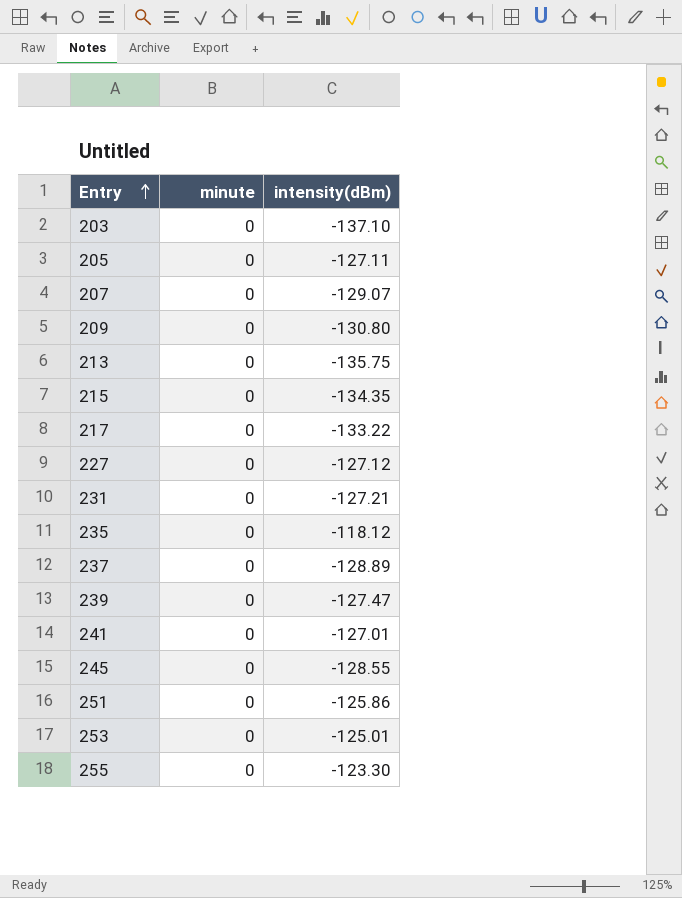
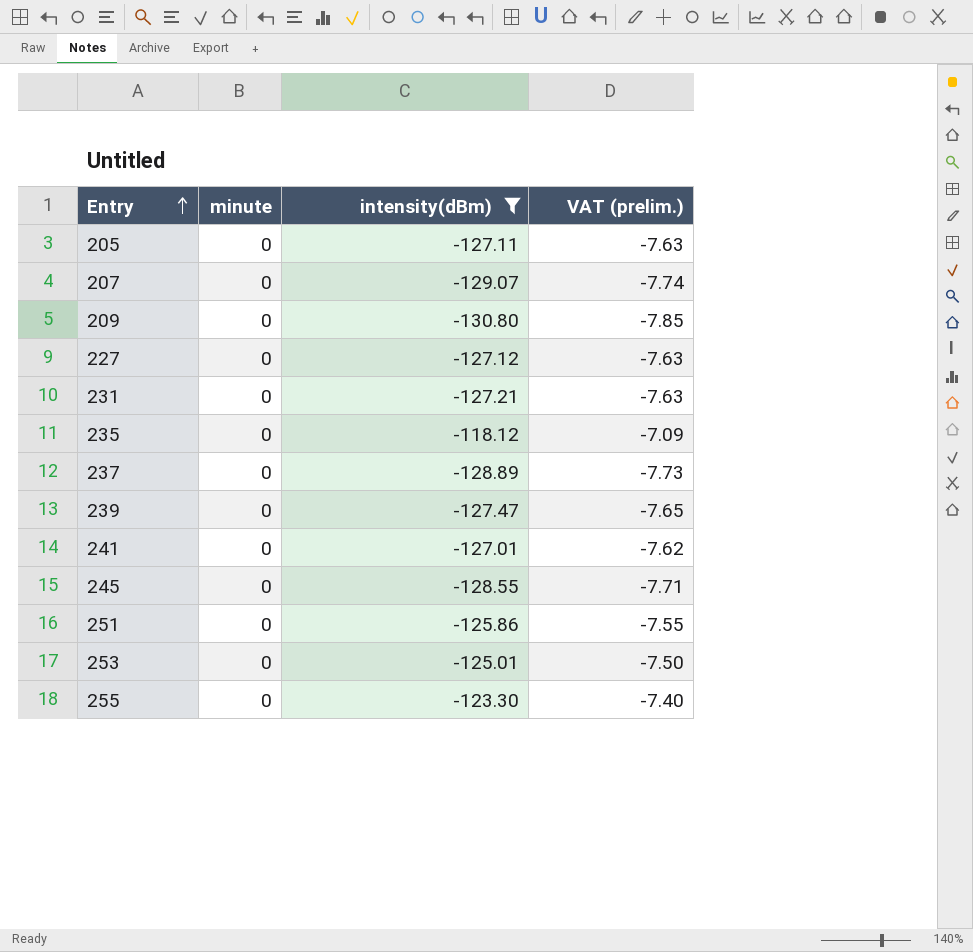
filter: none -> intensity(dBm) >= -130.80
column VAT (prelim.) | formula: none -> [intensity(dBm)] * 0.06

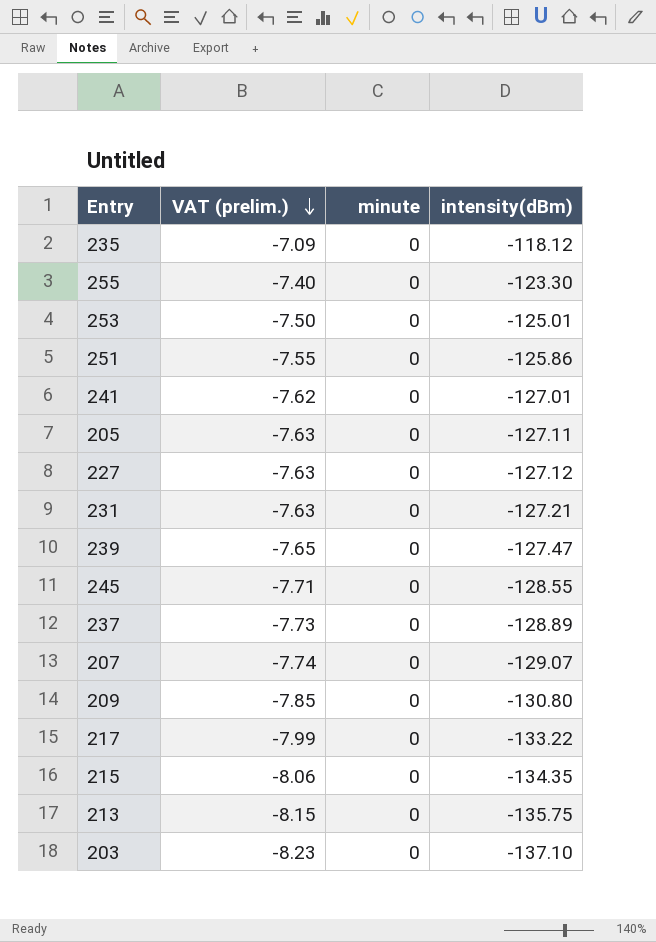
filter: intensity(dBm) >= -130.80 -> none
row order: Entry ascending -> VAT (prelim.) descending
column VAT (prelim.) | position: 4 -> 2

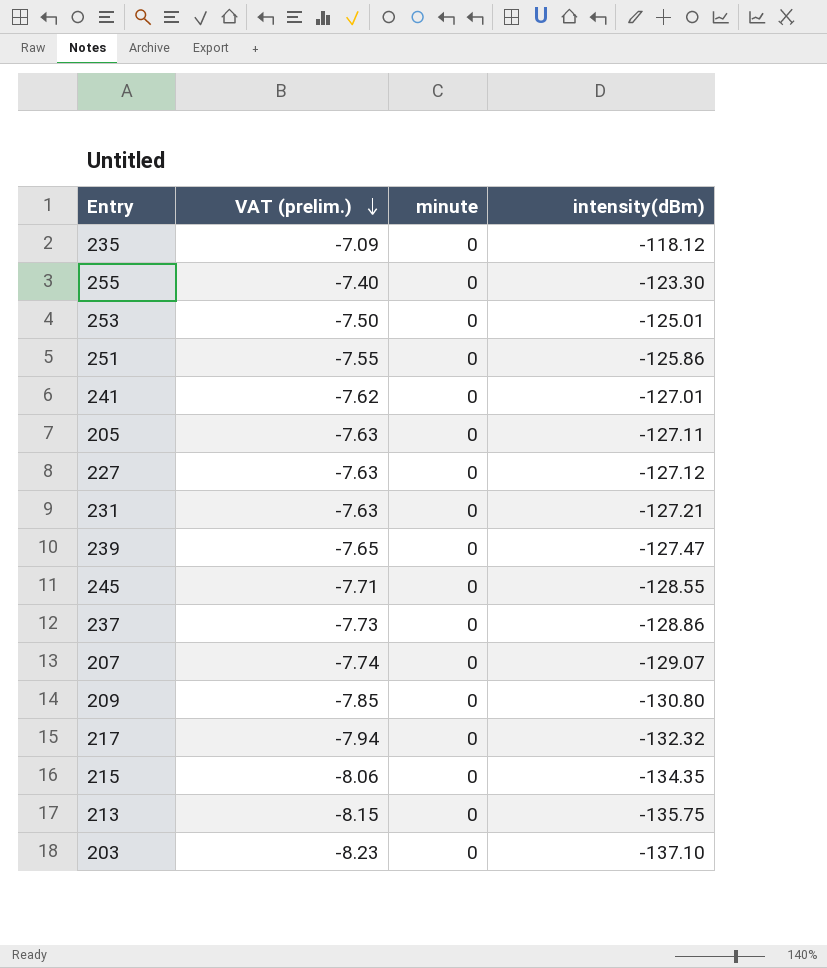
237 | intensity(dBm): -128.89 -> -128.86
217 | VAT (prelim.): -7.99 -> -7.94
217 | intensity(dBm): -133.22 -> -132.32

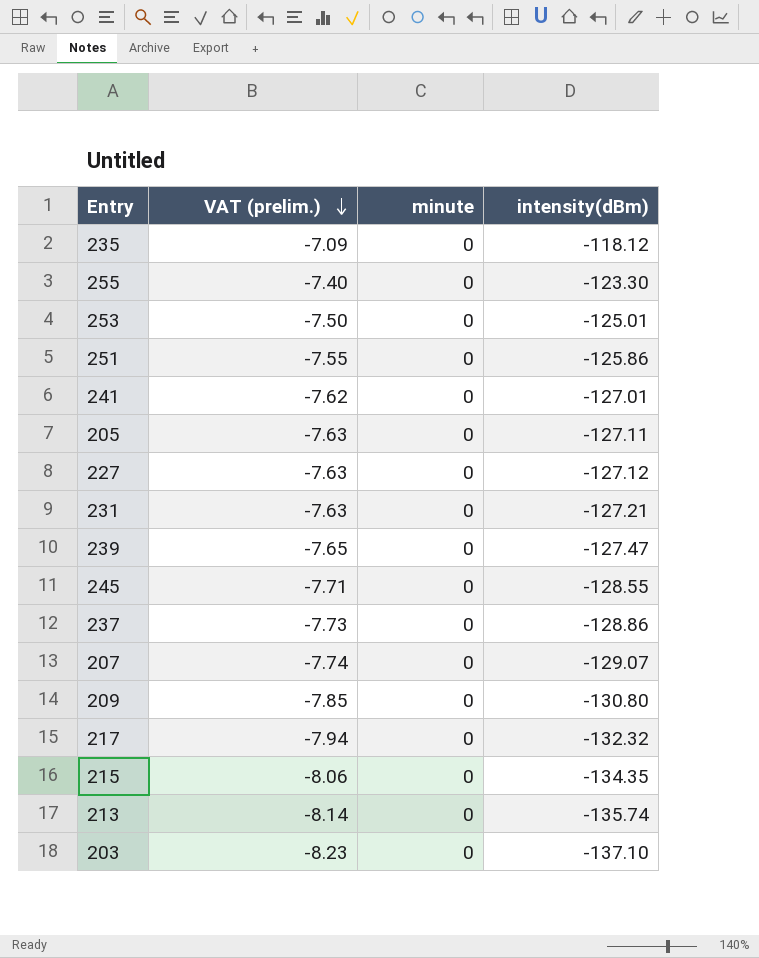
213 | VAT (prelim.): -8.15 -> -8.14
213 | intensity(dBm): -135.75 -> -135.74

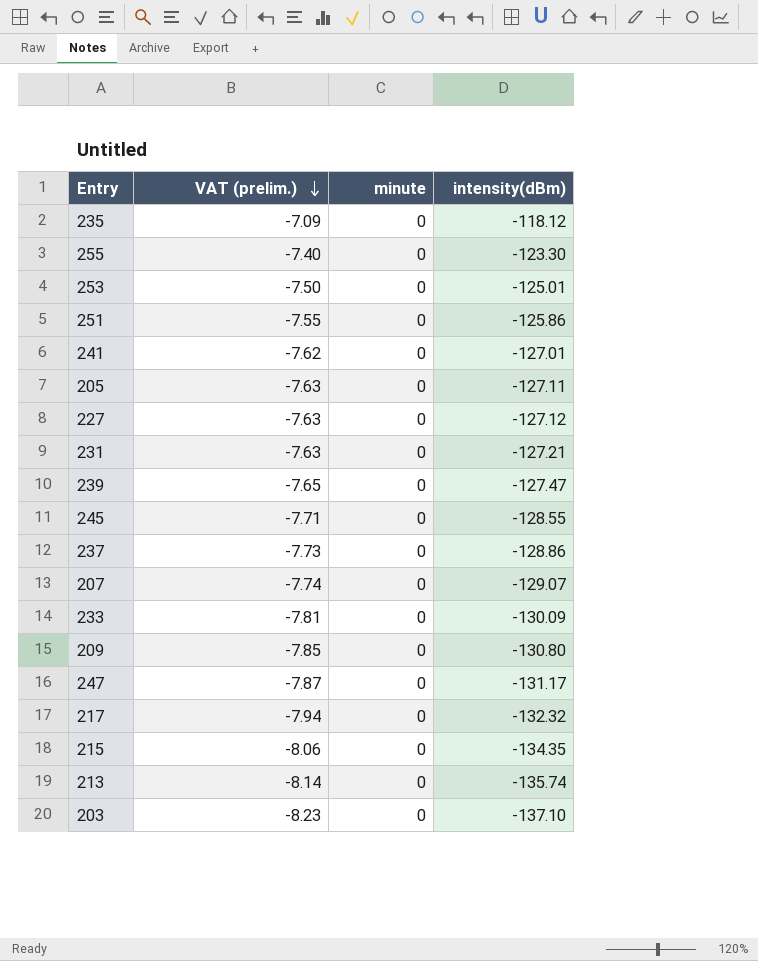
row 233: none -> -7.81 | 0 | -130.09
row 247: none -> -7.87 | 0 | -131.17

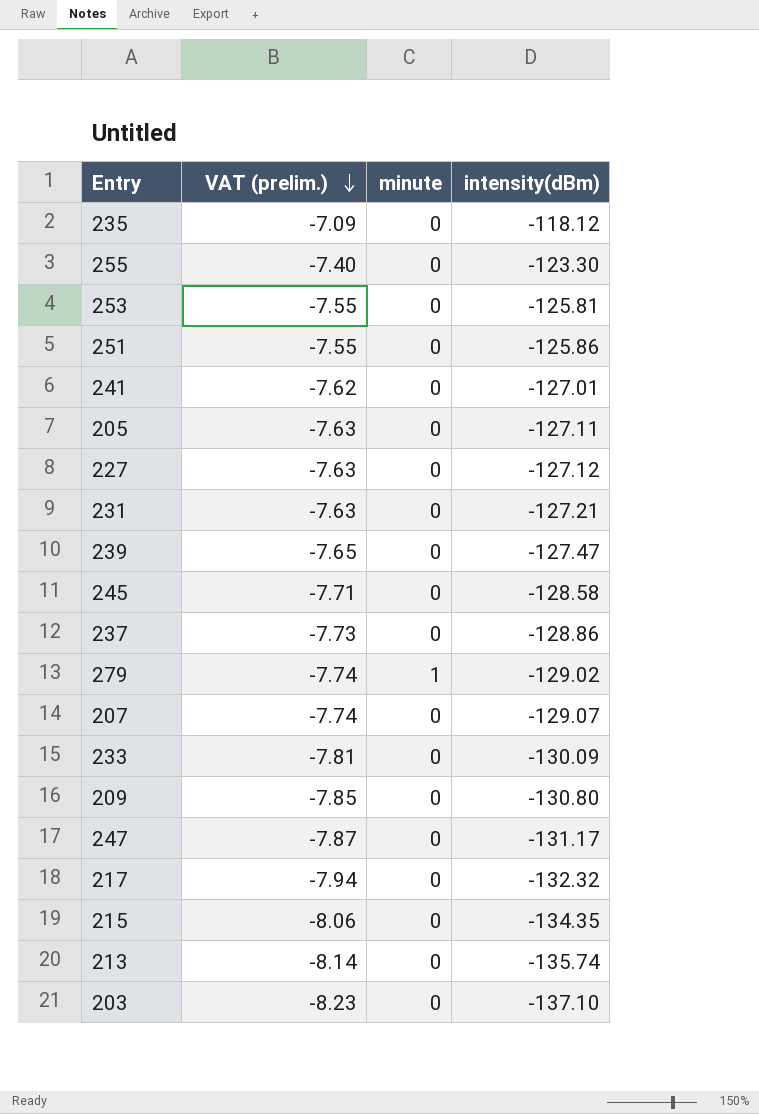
253 | VAT (prelim.): -7.50 -> -7.55
253 | intensity(dBm): -125.01 -> -125.81
245 | intensity(dBm): -128.55 -> -128.58
row 279: none -> -7.74 | 1 | -129.02

